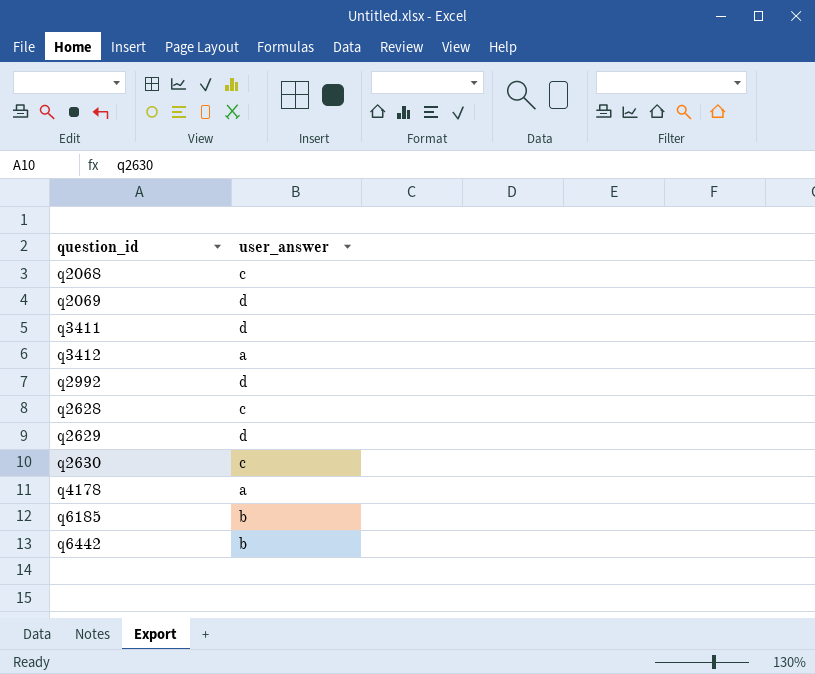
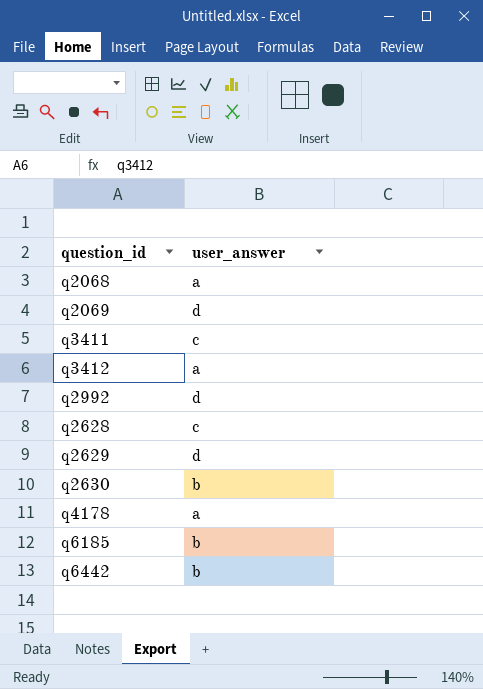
q2068 | user_answer: c -> a
q3411 | user_answer: d -> c
q2630 | user_answer: c -> b

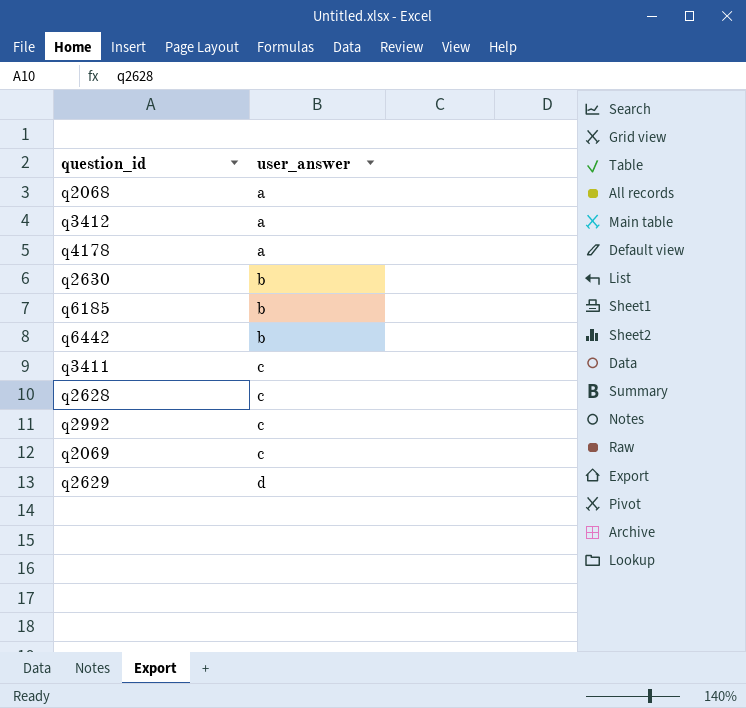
row order: none -> user_answer ascending
q2992 | user_answer: d -> c
q2069 | user_answer: d -> c

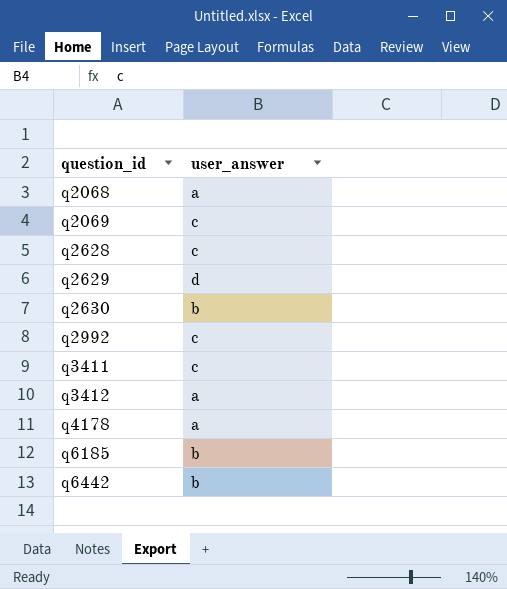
row order: user_answer ascending -> question_id ascending

